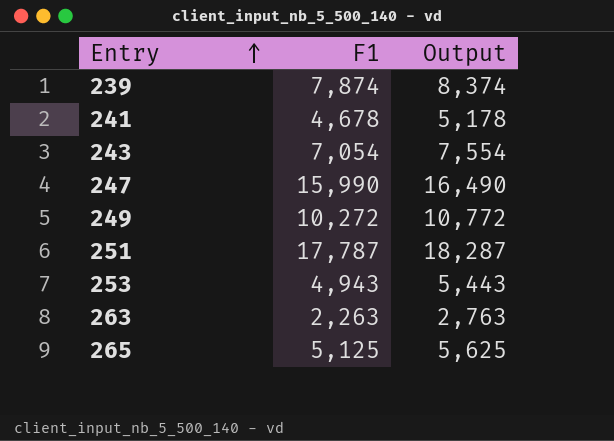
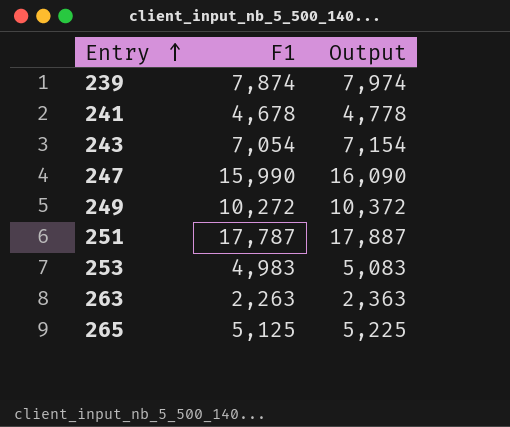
column Output | formula: [F1] + 500 -> [F1] + 100
253 | F1: 4,943 -> 4,983

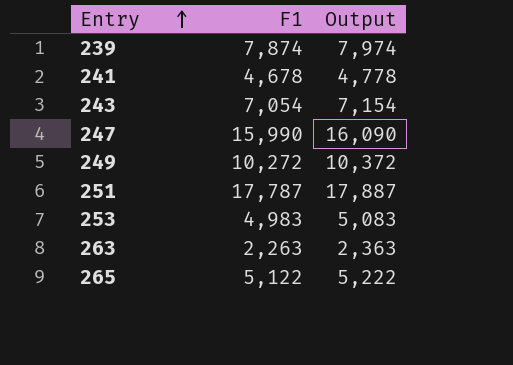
265 | F1: 5,125 -> 5,122
265 | Output: 5,225 -> 5,222

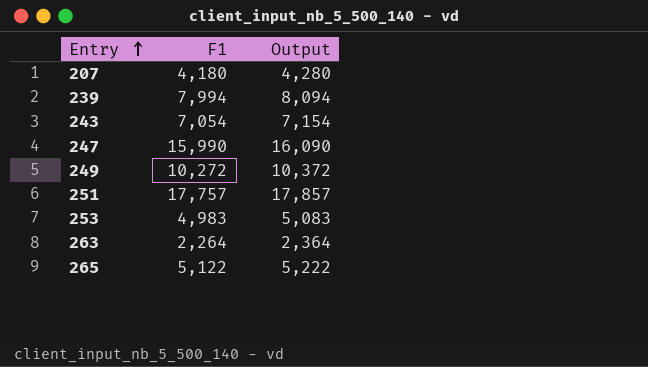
row 241: 4,678 | 4,778 -> none
row 207: none -> 4,180 | 4,280
239 | F1: 7,874 -> 7,994
239 | Output: 7,974 -> 8,094
251 | F1: 17,787 -> 17,757
251 | Output: 17,887 -> 17,857
263 | F1: 2,263 -> 2,264
263 | Output: 2,363 -> 2,364

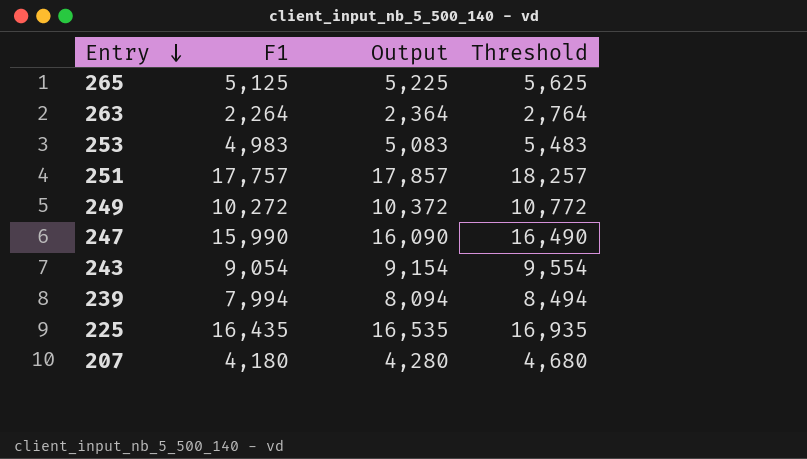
row order: Entry ascending -> Entry descending
column Threshold | formula: none -> [F1] + 500
265 | F1: 5,122 -> 5,125
265 | Output: 5,222 -> 5,225
243 | F1: 7,054 -> 9,054
243 | Output: 7,154 -> 9,154
row 225: none -> 16,435 | 16,535 | 16,935

